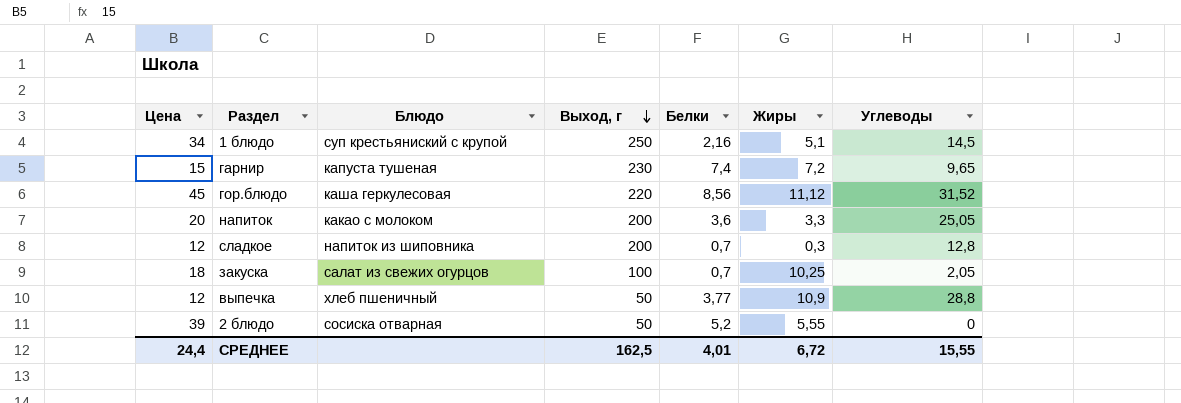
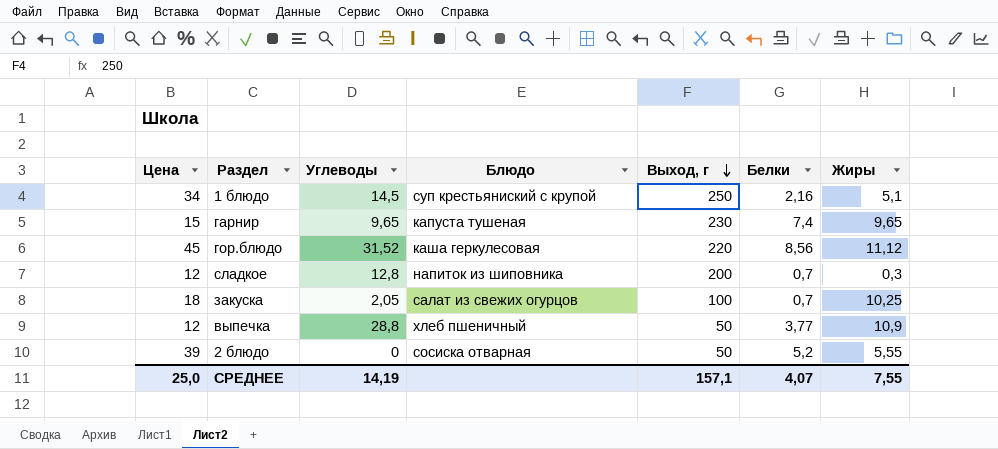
column Углеводы | position: 7 -> 3
row напиток: 20 | какао с молоком | 200 | 3,6 | 3,3 | 25,05 -> none
гарнир | Жиры: 7,2 -> 9,65
СРЕДНЕЕ | Цена: 24,4 -> 25,0
СРЕДНЕЕ | Углеводы: 15,55 -> 14,19
СРЕДНЕЕ | Выход, г: 162,5 -> 157,1
СРЕДНЕЕ | Белки: 4,01 -> 4,07
СРЕДНЕЕ | Жиры: 6,72 -> 7,55

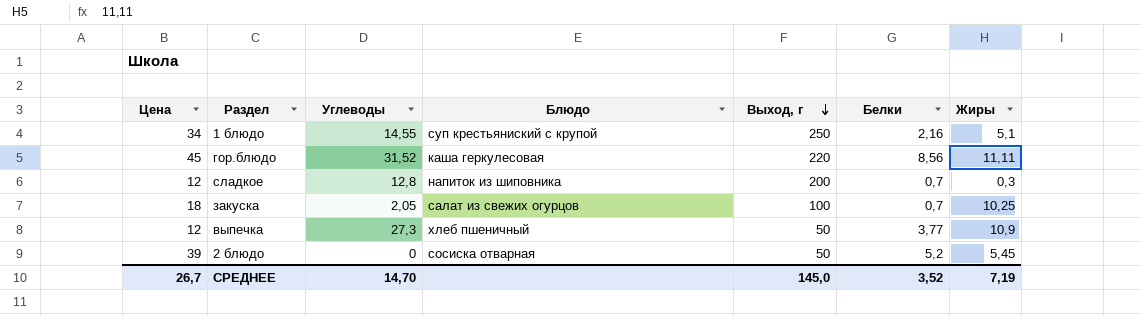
row гарнир: 15 | 9,65 | капуста тушеная | 230 | 7,4 | 9,65 -> none
1 блюдо | Углеводы: 14,5 -> 14,55
гор.блюдо | Жиры: 11,12 -> 11,11
выпечка | Углеводы: 28,8 -> 27,3
2 блюдо | Жиры: 5,55 -> 5,45
СРЕДНЕЕ | Цена: 25,0 -> 26,7
СРЕДНЕЕ | Углеводы: 14,19 -> 14,70
СРЕДНЕЕ | Выход, г: 157,1 -> 145,0
СРЕДНЕЕ | Белки: 4,07 -> 3,52
СРЕДНЕЕ | Жиры: 7,55 -> 7,19

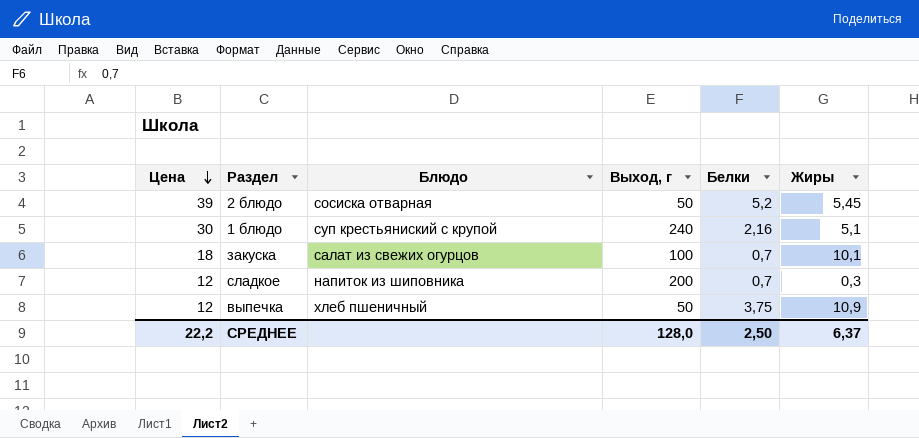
row order: Выход, г descending -> Цена descending
column Углеводы | position: 3 -> none
row гор.блюдо: 45 | 31,52 | каша геркулесовая | 220 | 8,56 | 11,11 -> none
1 блюдо | Цена: 34 -> 30
1 блюдо | Выход, г: 250 -> 240
закуска | Жиры: 10,25 -> 10,1
выпечка | Белки: 3,77 -> 3,75
СРЕДНЕЕ | Цена: 26,7 -> 22,2
СРЕДНЕЕ | Выход, г: 145,0 -> 128,0
СРЕДНЕЕ | Белки: 3,52 -> 2,50
СРЕДНЕЕ | Жиры: 7,19 -> 6,37

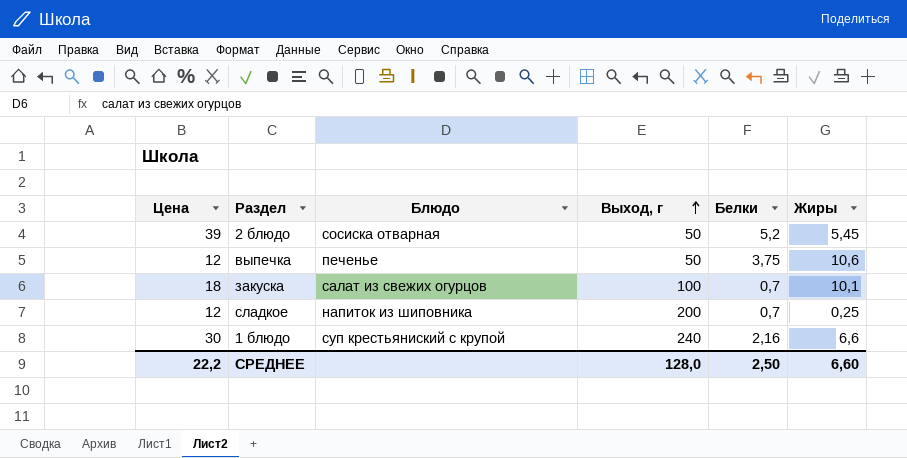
row order: Цена descending -> Выход, г ascending
выпечка | Блюдо: хлеб пшеничный -> печенье
выпечка | Жиры: 10,9 -> 10,6
сладкое | Жиры: 0,3 -> 0,25
1 блюдо | Жиры: 5,1 -> 6,6
СРЕДНЕЕ | Жиры: 6,37 -> 6,60

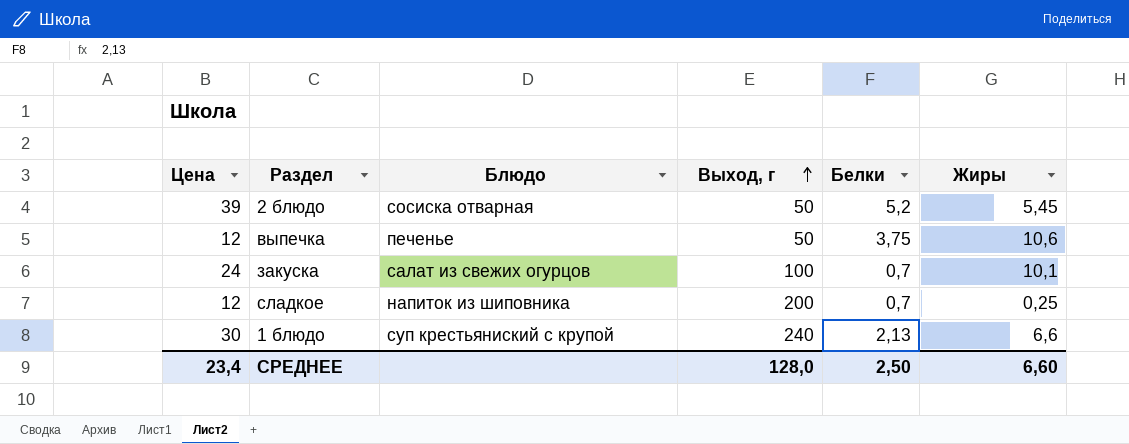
закуска | Цена: 18 -> 24
1 блюдо | Белки: 2,16 -> 2,13
СРЕДНЕЕ | Цена: 22,2 -> 23,4

